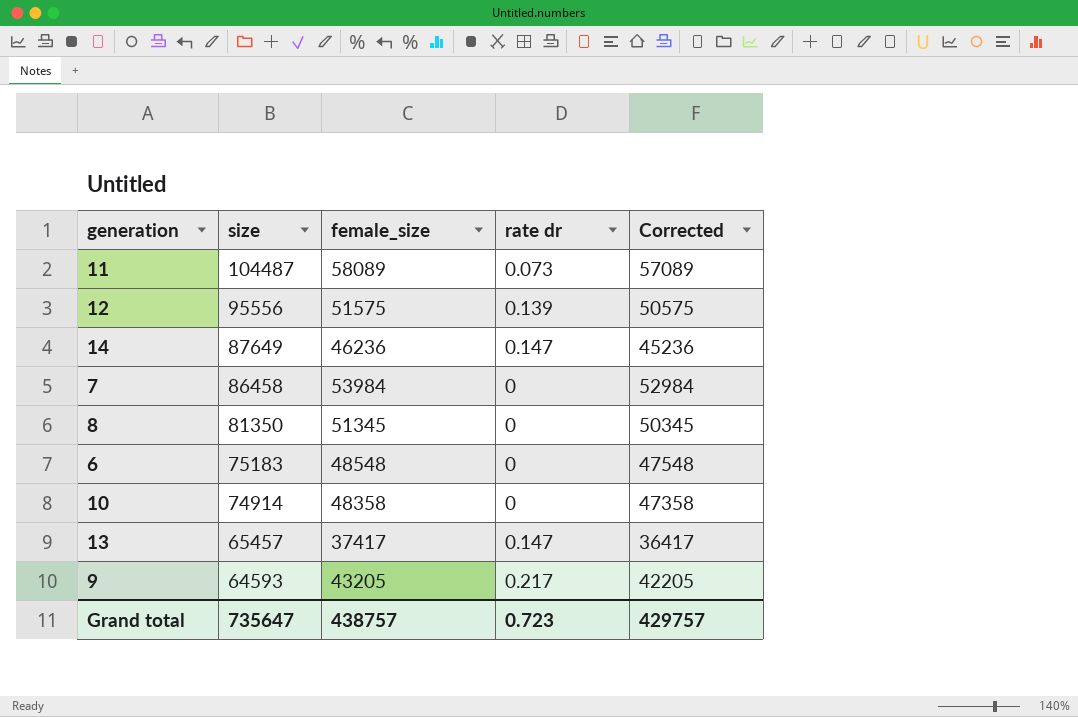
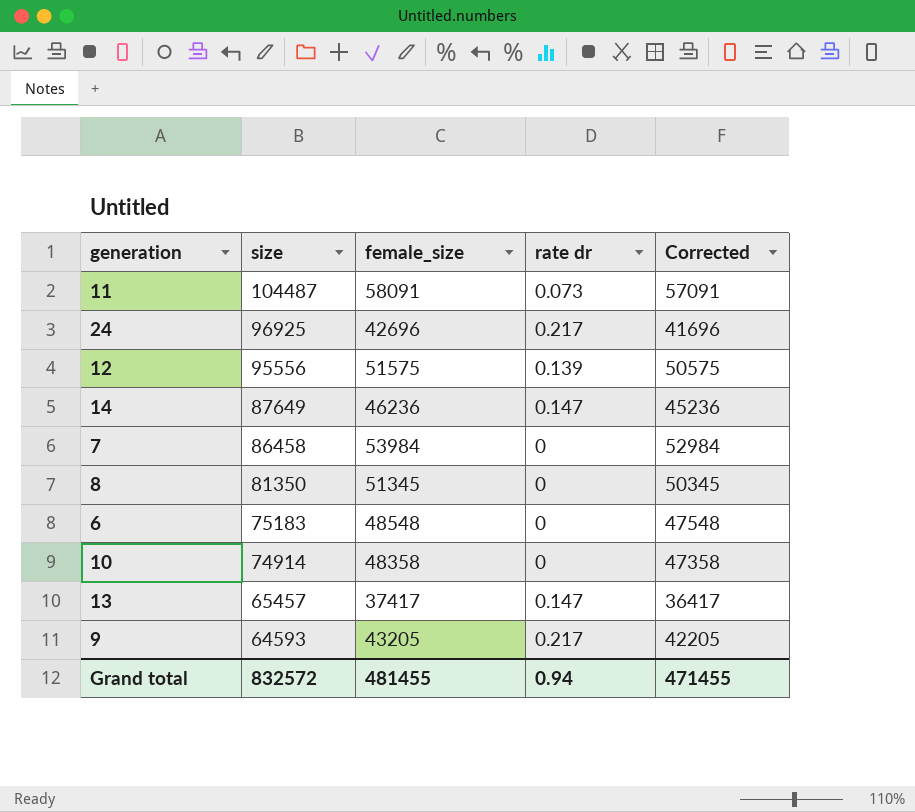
11 | female_size: 58089 -> 58091
11 | Corrected: 57089 -> 57091
row 24: none -> 96925 | 42696 | 0.217 | 41696
Grand total | size: 735647 -> 832572
Grand total | female_size: 438757 -> 481455
Grand total | rate dr: 0.723 -> 0.94
Grand total | Corrected: 429757 -> 471455

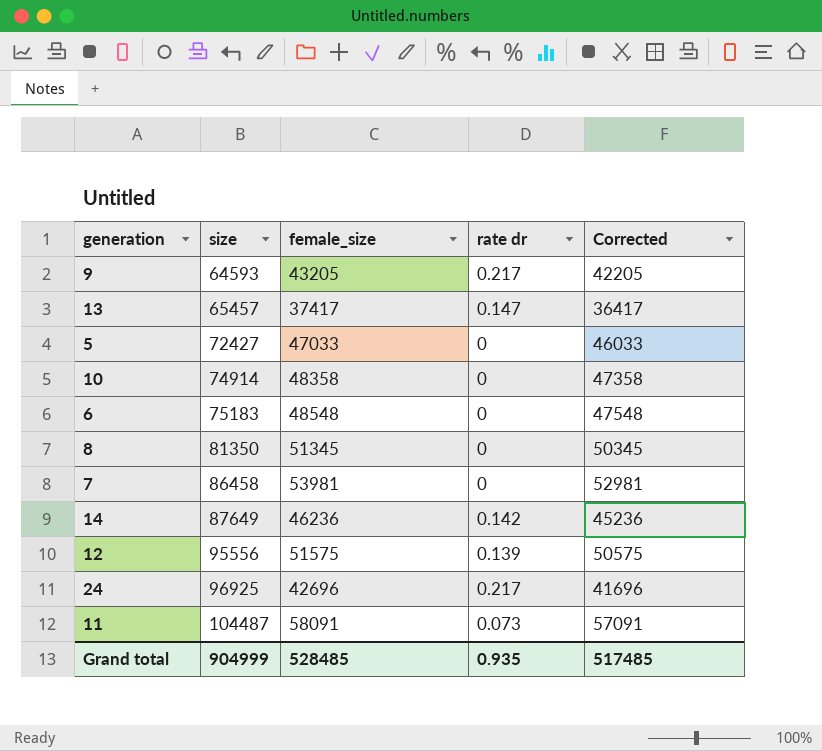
row order: size descending -> size ascending
row 5: none -> 72427 | 47033 | 0 | 46033
7 | female_size: 53984 -> 53981
7 | Corrected: 52984 -> 52981
14 | rate dr: 0.147 -> 0.142
Grand total | size: 832572 -> 904999
Grand total | female_size: 481455 -> 528485
Grand total | rate dr: 0.94 -> 0.935
Grand total | Corrected: 471455 -> 517485

